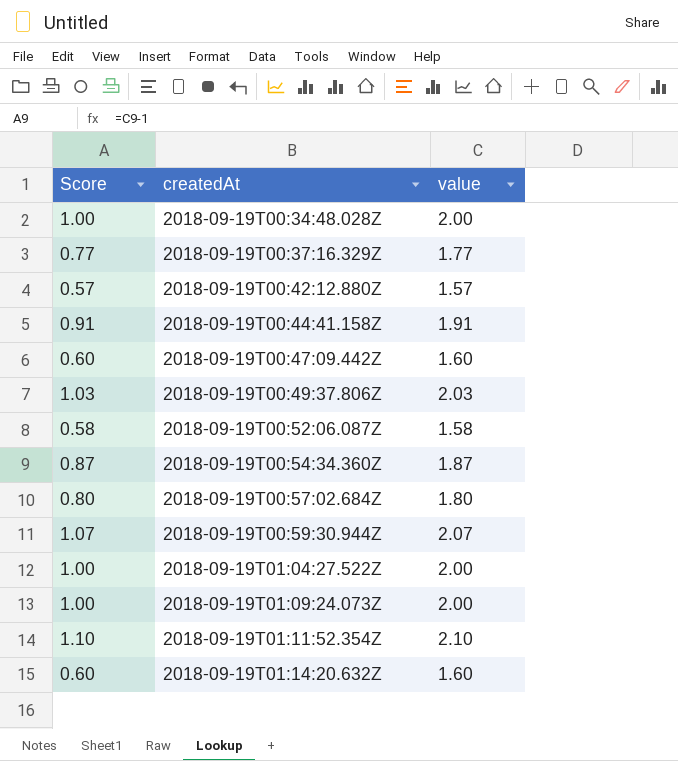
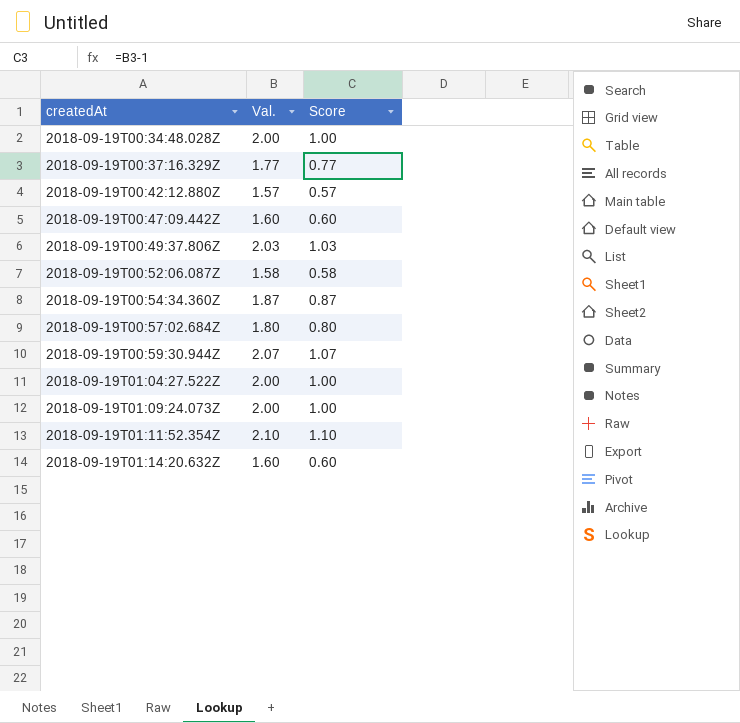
column name: value -> Val.
column Score | position: 1 -> 3
row 2018-09-19T00:44:41.158Z: 0.91 | 1.91 -> none

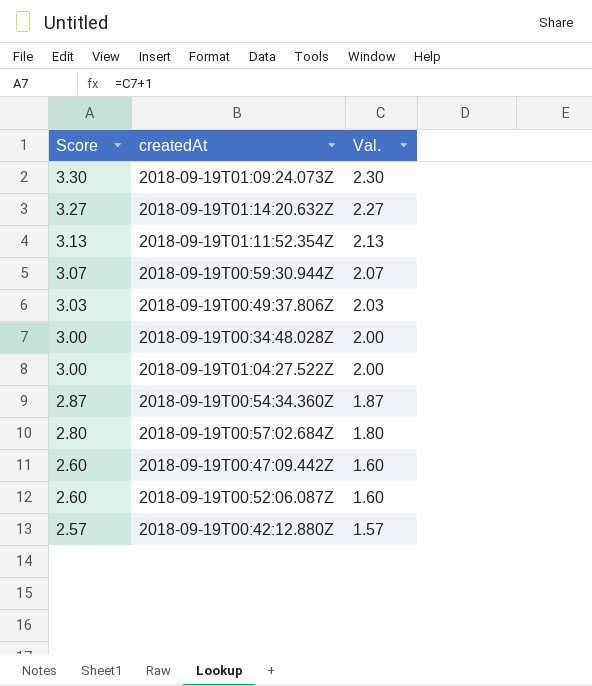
row order: createdAt ascending -> Score descending
column Score | formula: [Val.] - 1 -> [Val.] + 1
column Score | position: 3 -> 1
row 2018-09-19T00:37:16.329Z: 1.77 | 0.77 -> none
2018-09-19T01:09:24.073Z | Val.: 2.00 -> 2.30
2018-09-19T01:14:20.632Z | Val.: 1.60 -> 2.27
2018-09-19T01:11:52.354Z | Val.: 2.10 -> 2.13
2018-09-19T00:52:06.087Z | Val.: 1.58 -> 1.60

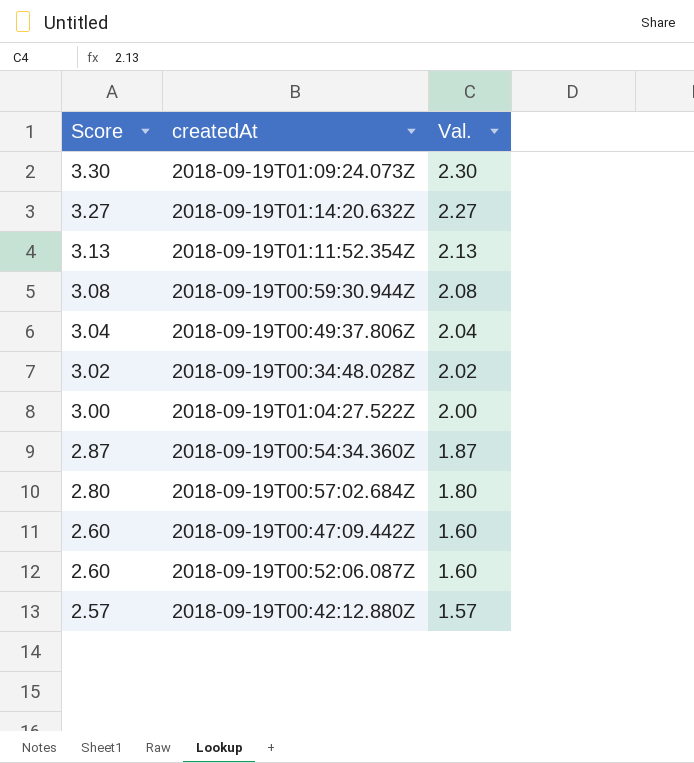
2018-09-19T00:59:30.944Z | Score: 3.07 -> 3.08
2018-09-19T00:59:30.944Z | Val.: 2.07 -> 2.08
2018-09-19T00:49:37.806Z | Score: 3.03 -> 3.04
2018-09-19T00:49:37.806Z | Val.: 2.03 -> 2.04
2018-09-19T00:34:48.028Z | Score: 3.00 -> 3.02
2018-09-19T00:34:48.028Z | Val.: 2.00 -> 2.02

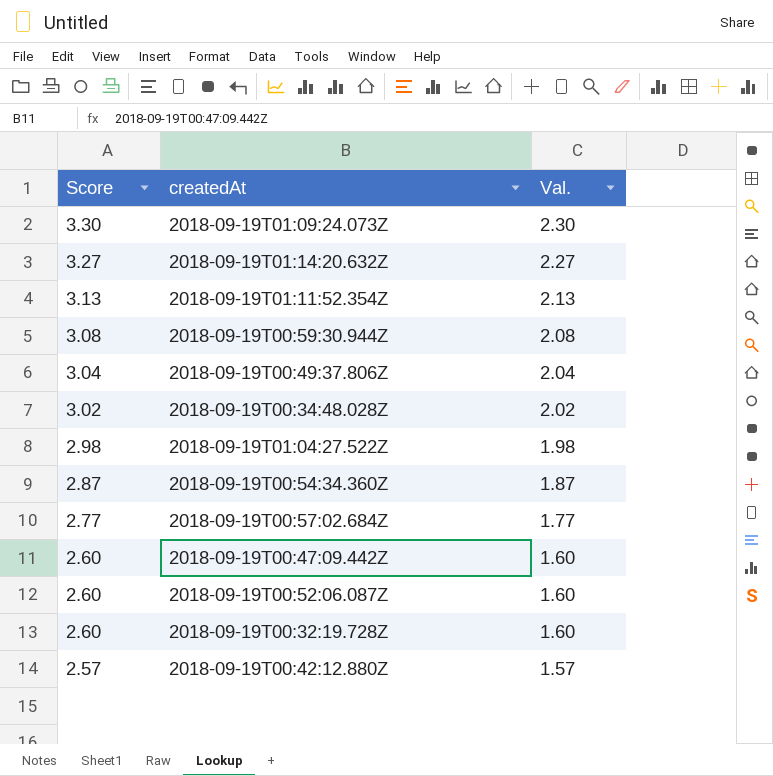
2018-09-19T01:04:27.522Z | Score: 3.00 -> 2.98
2018-09-19T01:04:27.522Z | Val.: 2.00 -> 1.98
2018-09-19T00:57:02.684Z | Score: 2.80 -> 2.77
2018-09-19T00:57:02.684Z | Val.: 1.80 -> 1.77
row 2018-09-19T00:32:19.728Z: none -> 2.60 | 1.60

